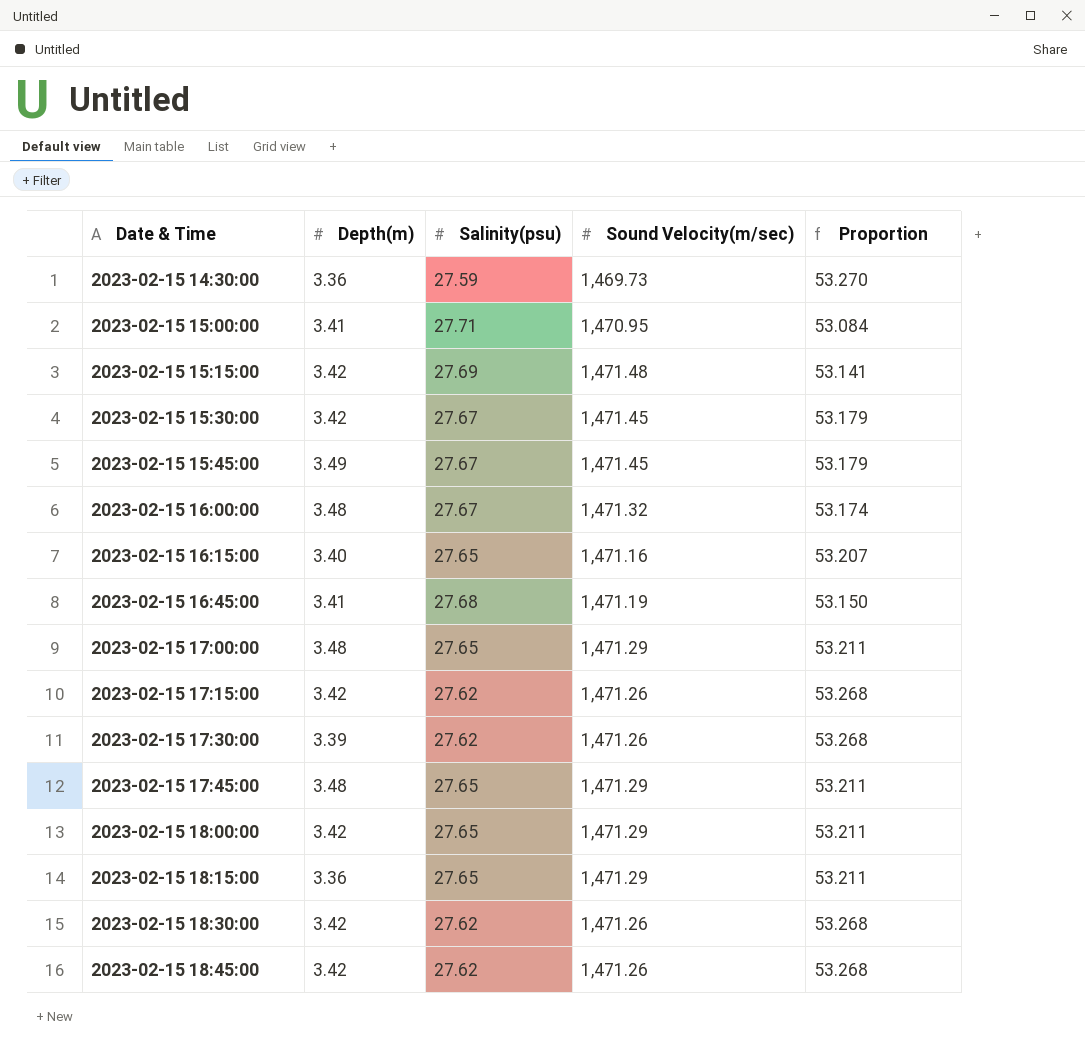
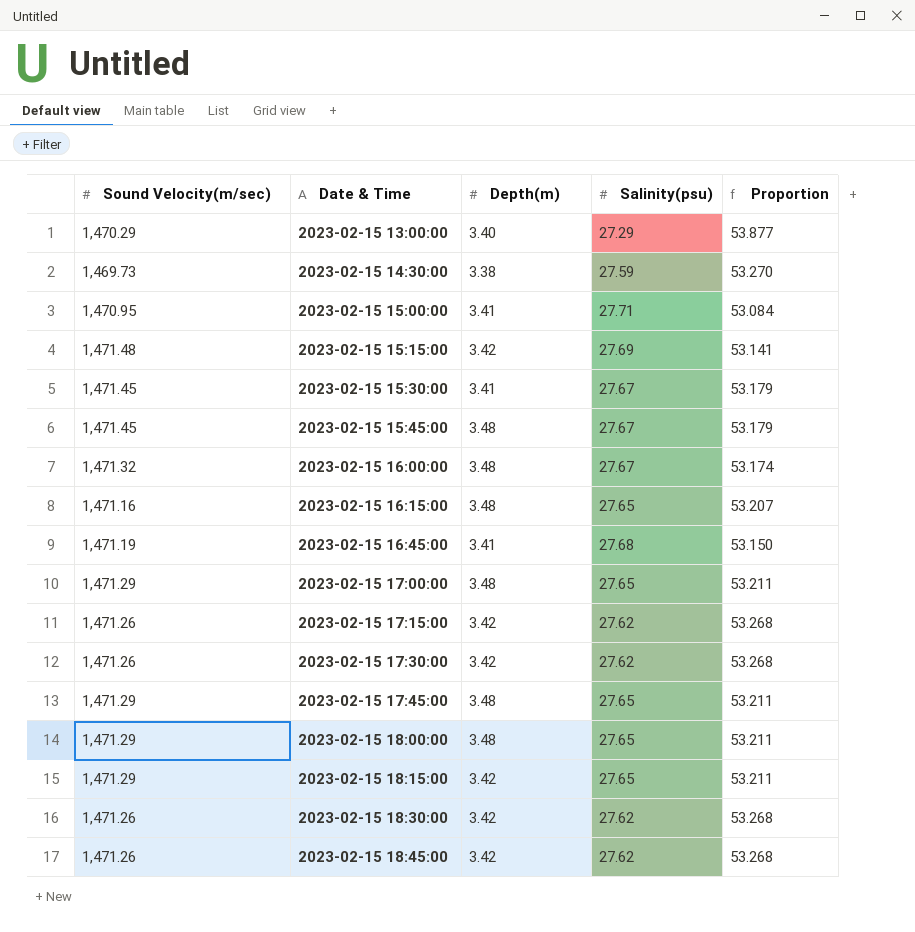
column Sound Velocity(m/sec) | position: 4 -> 1
row 2023-02-15 13:00:00: none -> 1,470.29 | 3.40 | 27.29 | 53.877
2023-02-15 14:30:00 | Depth(m): 3.36 -> 3.38
2023-02-15 15:30:00 | Depth(m): 3.42 -> 3.41
2023-02-15 15:45:00 | Depth(m): 3.49 -> 3.48
2023-02-15 16:15:00 | Depth(m): 3.40 -> 3.48
2023-02-15 17:30:00 | Depth(m): 3.39 -> 3.42
2023-02-15 18:00:00 | Depth(m): 3.42 -> 3.48
2023-02-15 18:15:00 | Depth(m): 3.36 -> 3.42

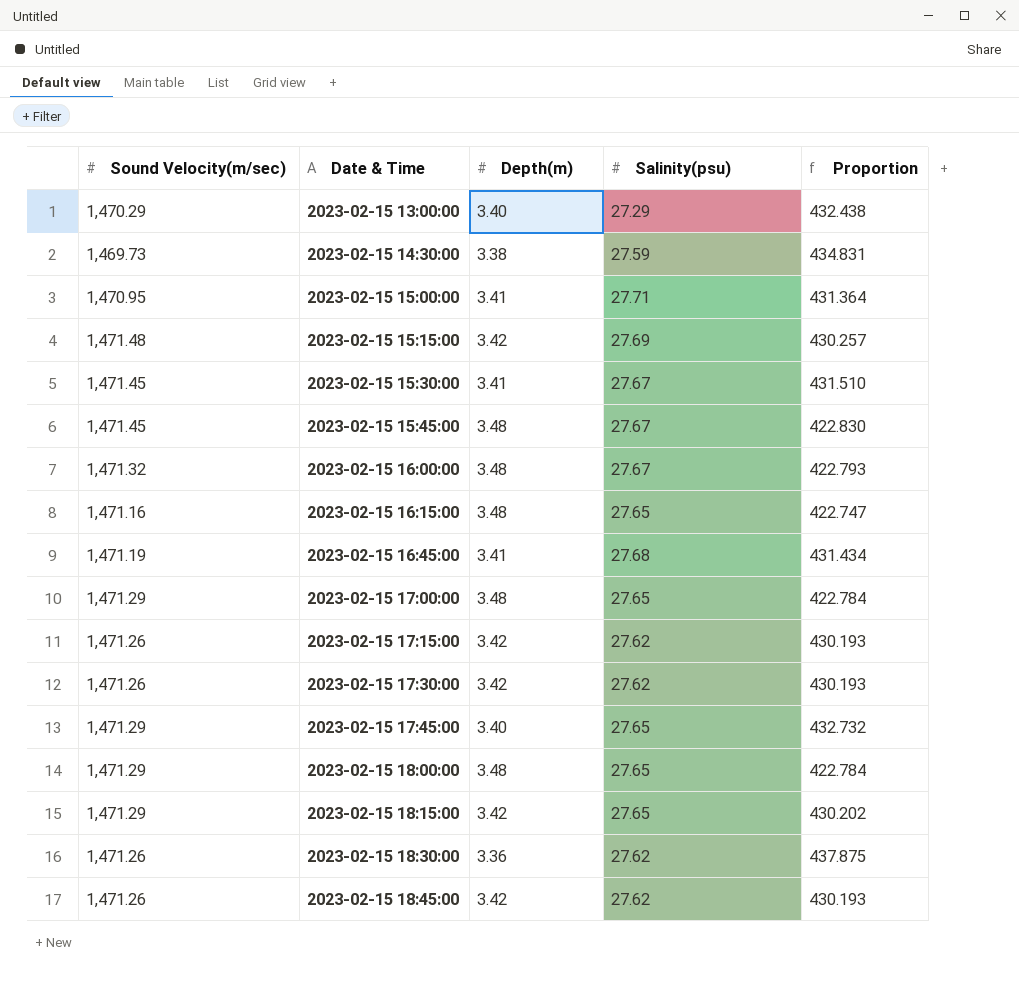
column Proportion | formula: [Sound Velocity(m/sec)] / [Salinity(psu)] -> [Sound Velocity(m/sec)] / [Depth(m)]
2023-02-15 17:45:00 | Depth(m): 3.48 -> 3.40
2023-02-15 18:30:00 | Depth(m): 3.42 -> 3.36

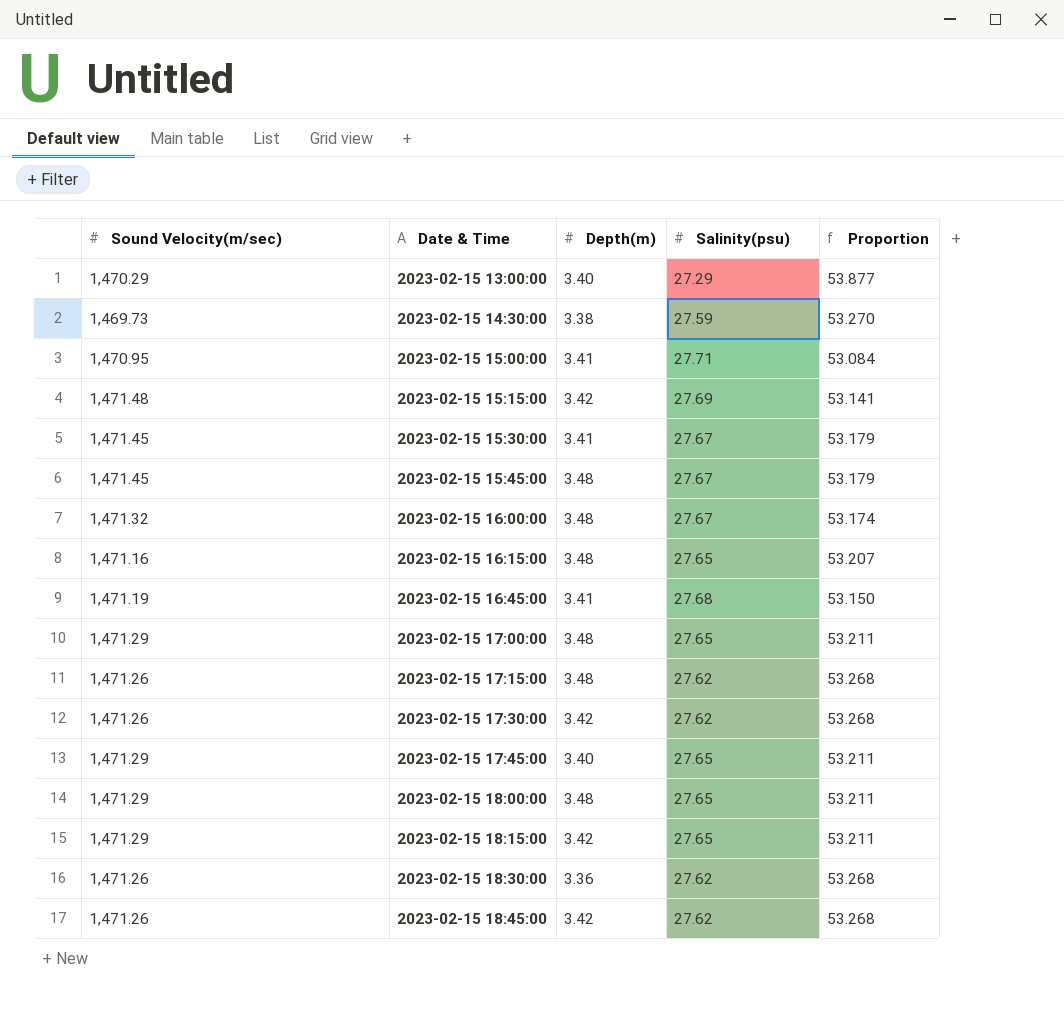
column Proportion | formula: [Sound Velocity(m/sec)] / [Depth(m)] -> [Sound Velocity(m/sec)] / [Salinity(psu)]
2023-02-15 17:15:00 | Depth(m): 3.42 -> 3.48

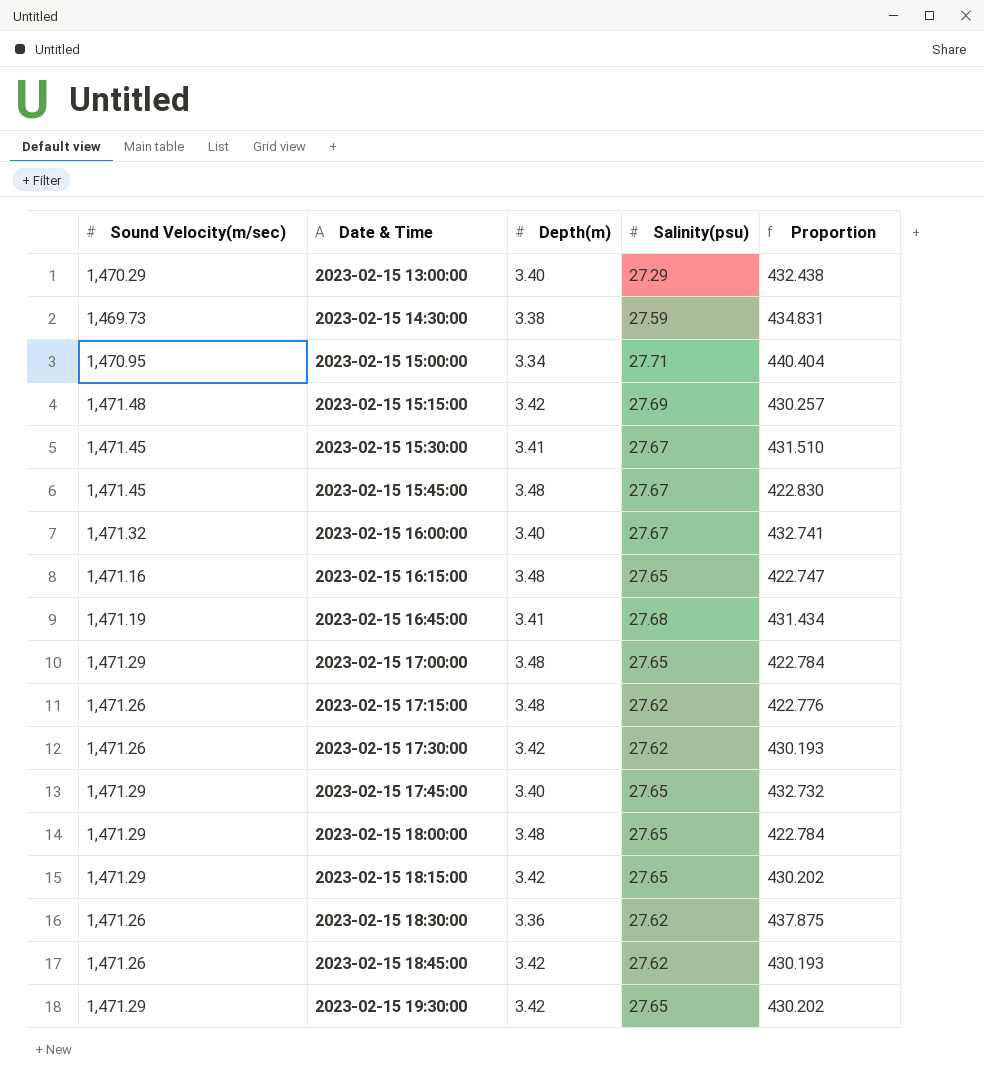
column Proportion | formula: [Sound Velocity(m/sec)] / [Salinity(psu)] -> [Sound Velocity(m/sec)] / [Depth(m)]
2023-02-15 15:00:00 | Depth(m): 3.41 -> 3.34
2023-02-15 16:00:00 | Depth(m): 3.48 -> 3.40
row 2023-02-15 19:30:00: none -> 1,471.29 | 3.42 | 27.65 | 430.202

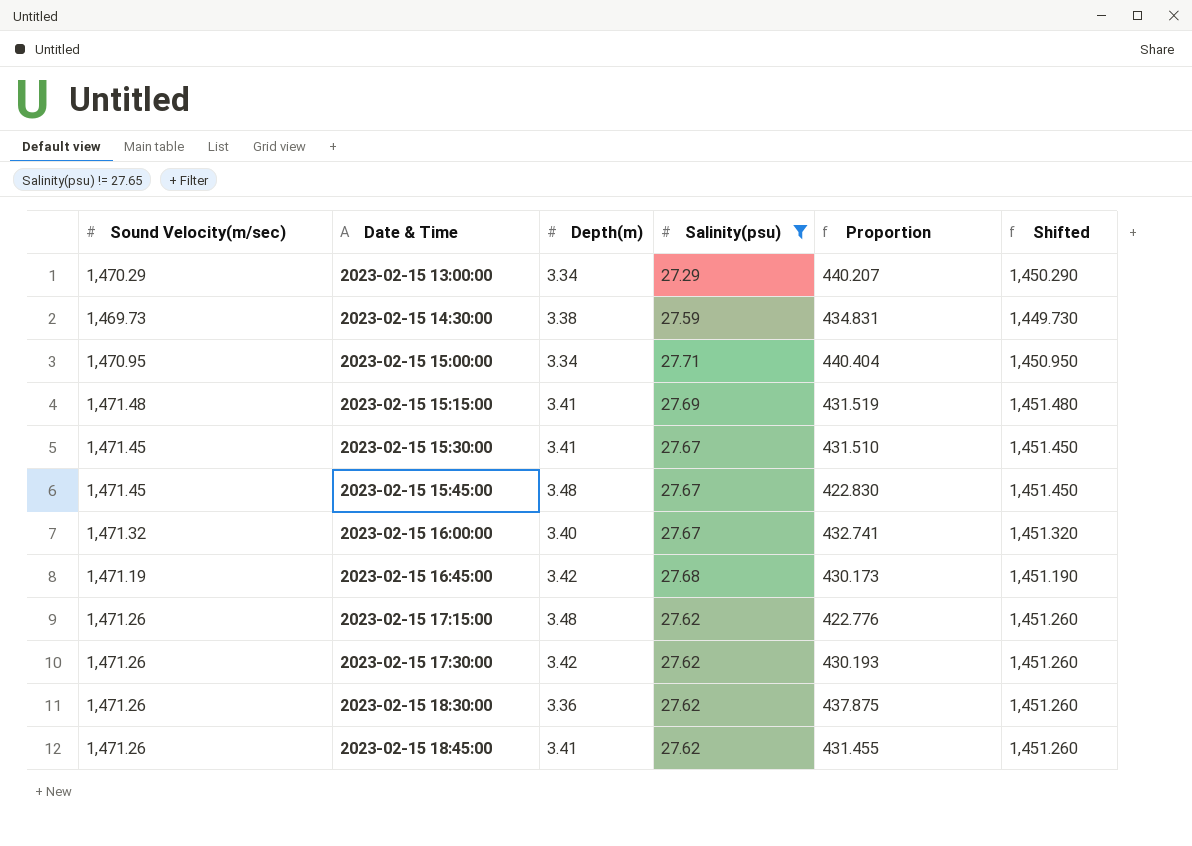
filter: none -> Salinity(psu) != 27.65
column Shifted | formula: none -> [Sound Velocity(m/sec)] - 20
2023-02-15 13:00:00 | Depth(m): 3.40 -> 3.34
2023-02-15 13:00:00 | Proportion: 432.438 -> 440.207
2023-02-15 15:15:00 | Depth(m): 3.42 -> 3.41
2023-02-15 15:15:00 | Proportion: 430.257 -> 431.519
2023-02-15 16:45:00 | Depth(m): 3.41 -> 3.42
2023-02-15 16:45:00 | Proportion: 431.434 -> 430.173
2023-02-15 18:45:00 | Depth(m): 3.42 -> 3.41
2023-02-15 18:45:00 | Proportion: 430.193 -> 431.455

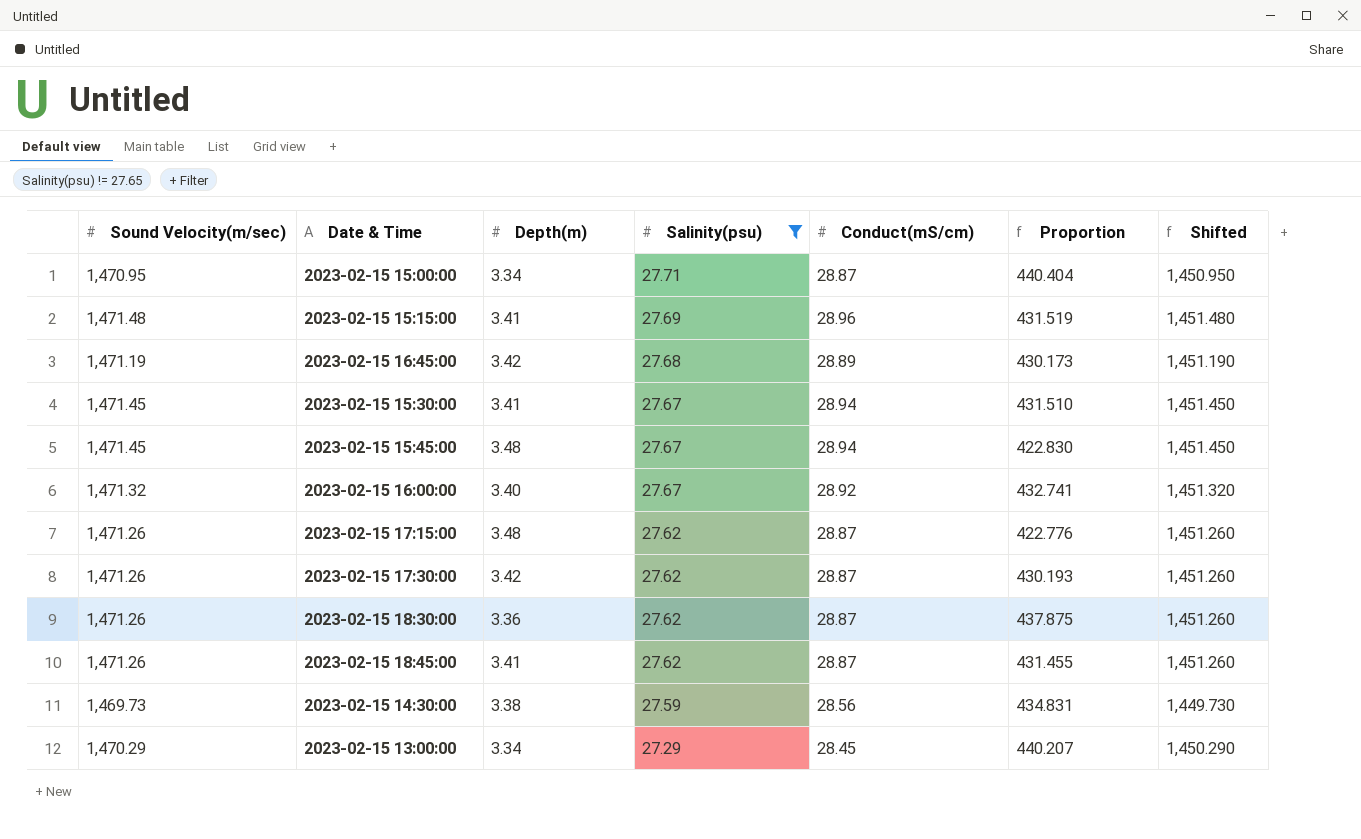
row order: Date & Time ascending -> Salinity(psu) descending
column Conduct(mS/cm) | position: none -> 5

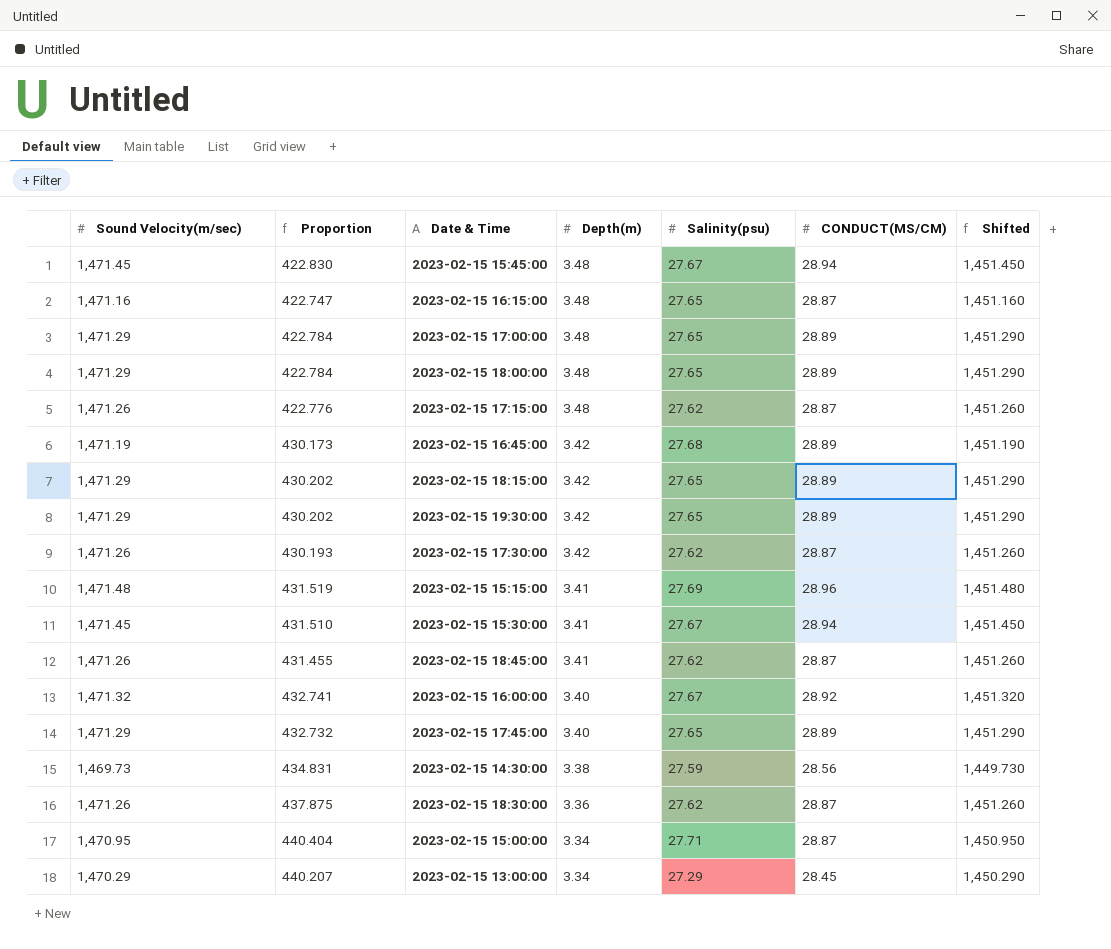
filter: Salinity(psu) != 27.65 -> none
row order: Salinity(psu) descending -> Depth(m) descending
column Proportion | position: 6 -> 2
column name: Conduct(mS/cm) -> CONDUCT(MS/CM)

